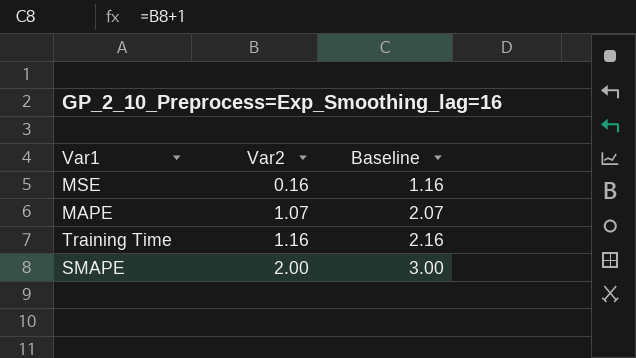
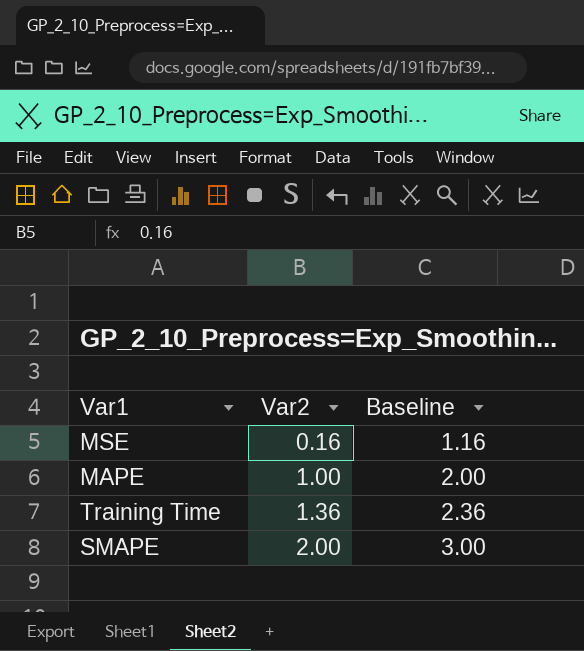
MAPE | Var2: 1.07 -> 1.00
MAPE | Baseline: 2.07 -> 2.00
Training Time | Var2: 1.16 -> 1.36
Training Time | Baseline: 2.16 -> 2.36

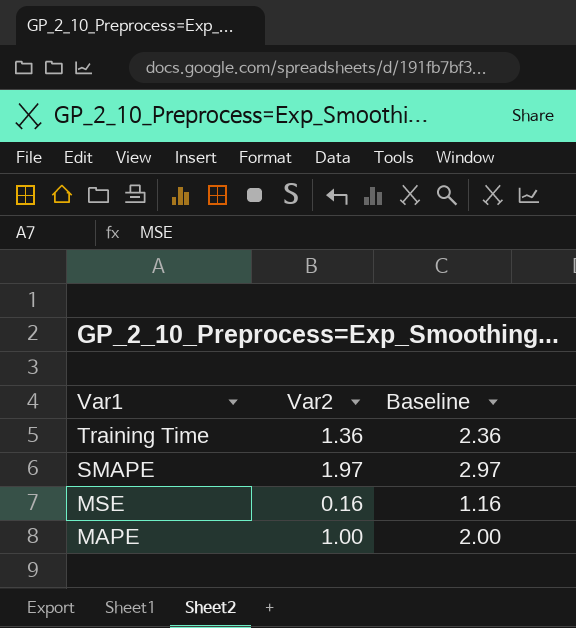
row order: Var2 ascending -> Var1 descending
SMAPE | Var2: 2.00 -> 1.97
SMAPE | Baseline: 3.00 -> 2.97

